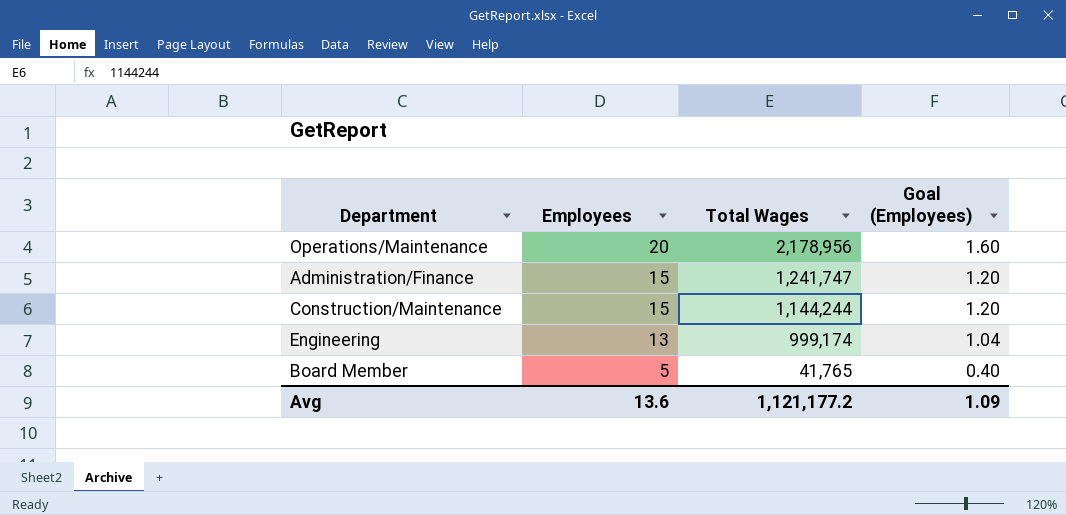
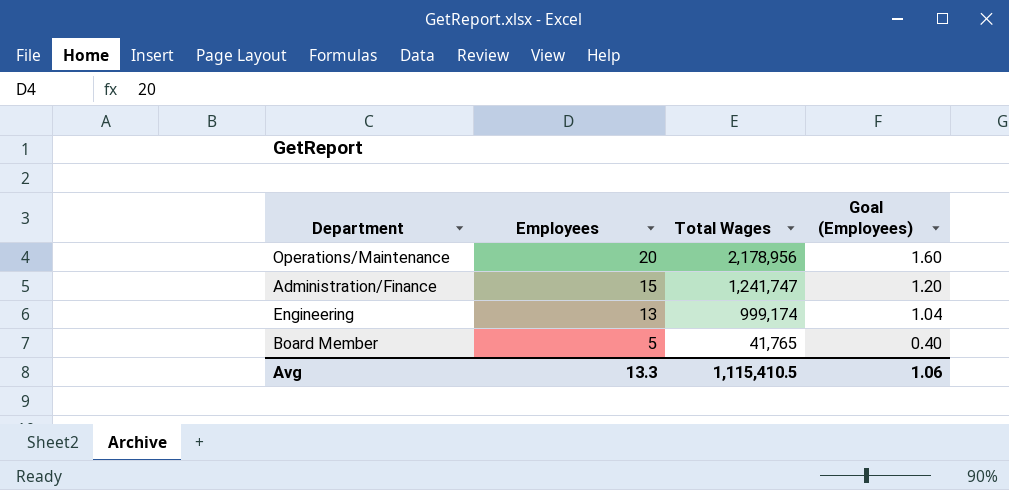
row Construction/Maintenance: 15 | 1,144,244 | 1.20 -> none
Avg | Employees: 13.6 -> 13.3
Avg | Total Wages: 1,121,177.2 -> 1,115,410.5
Avg | Goal (Employees): 1.09 -> 1.06

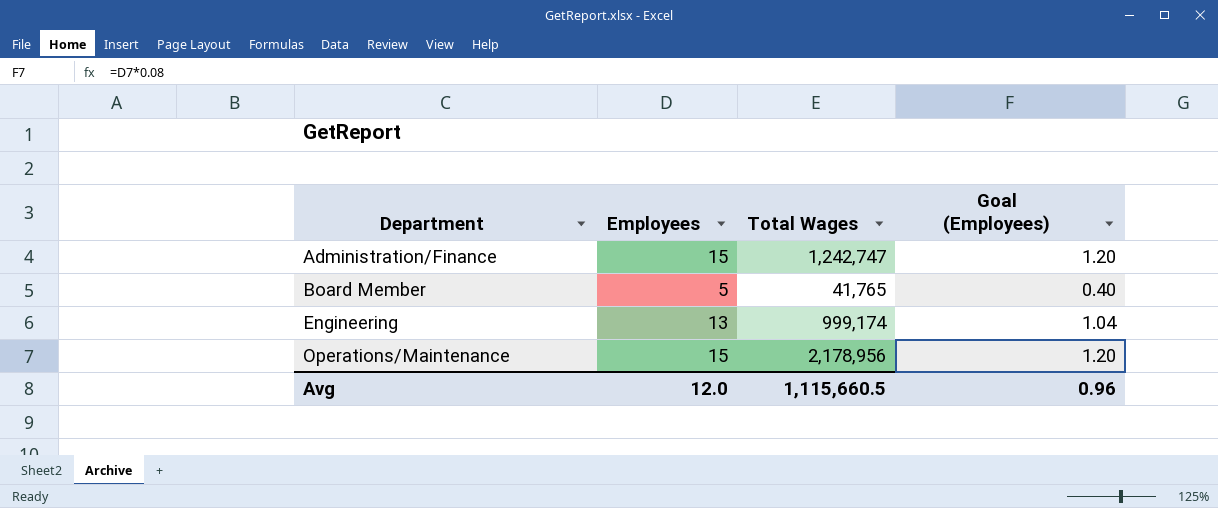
row order: Employees descending -> Department ascending
Administration/Finance | Total Wages: 1,241,747 -> 1,242,747
Operations/Maintenance | Employees: 20 -> 15
Operations/Maintenance | Goal (Employees): 1.60 -> 1.20
Avg | Employees: 13.3 -> 12.0
Avg | Total Wages: 1,115,410.5 -> 1,115,660.5
Avg | Goal (Employees): 1.06 -> 0.96

